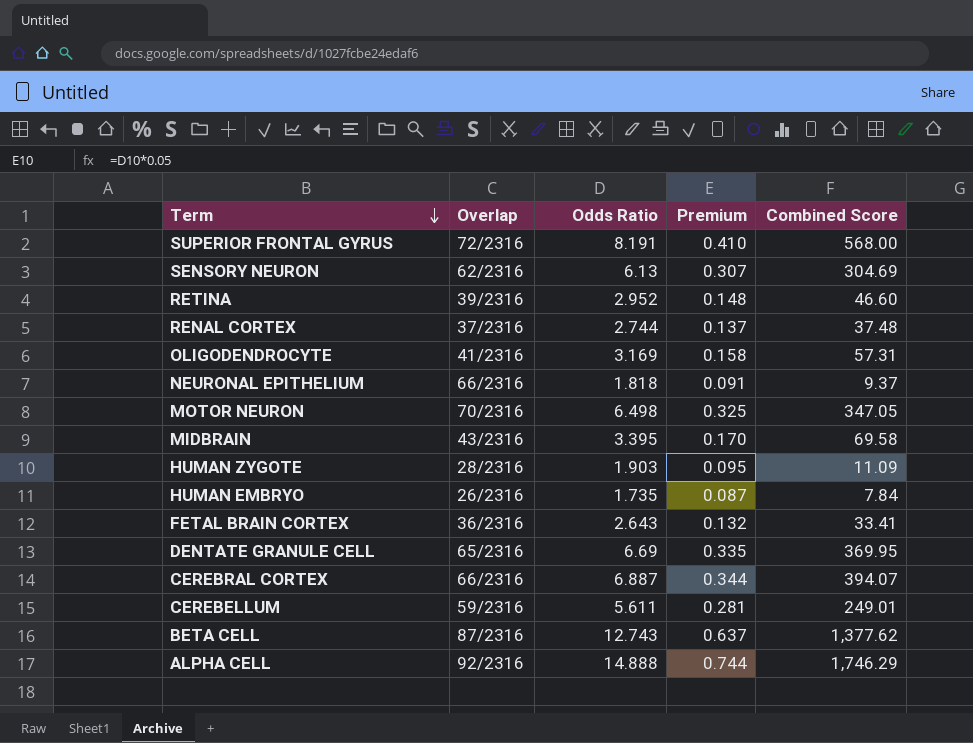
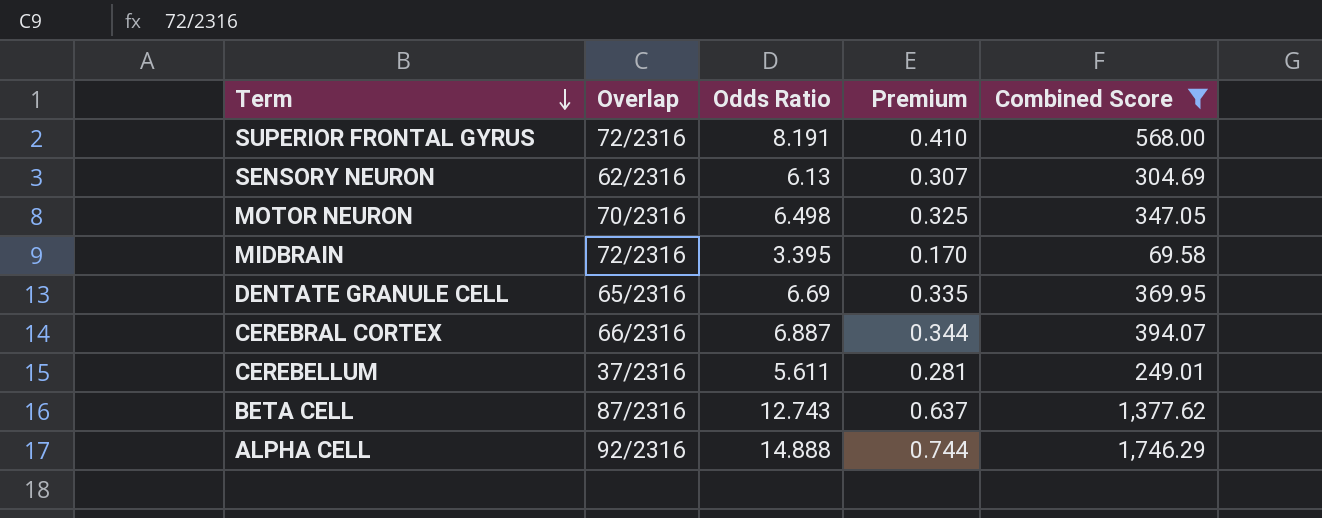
filter: none -> Combined Score >= 69.58
MIDBRAIN | Overlap: 43/2316 -> 72/2316
CEREBELLUM | Overlap: 59/2316 -> 37/2316

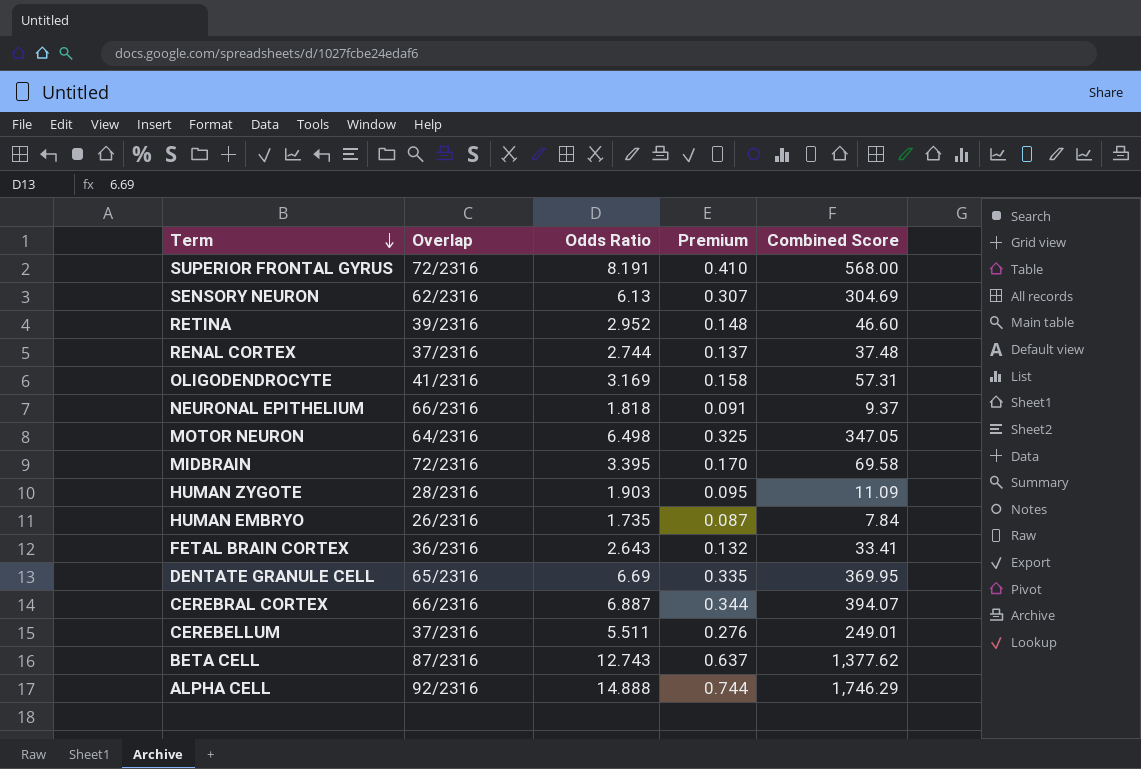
filter: Combined Score >= 69.58 -> none
MOTOR NEURON | Overlap: 70/2316 -> 64/2316
CEREBELLUM | Odds Ratio: 5.611 -> 5.511
CEREBELLUM | Premium: 0.281 -> 0.276

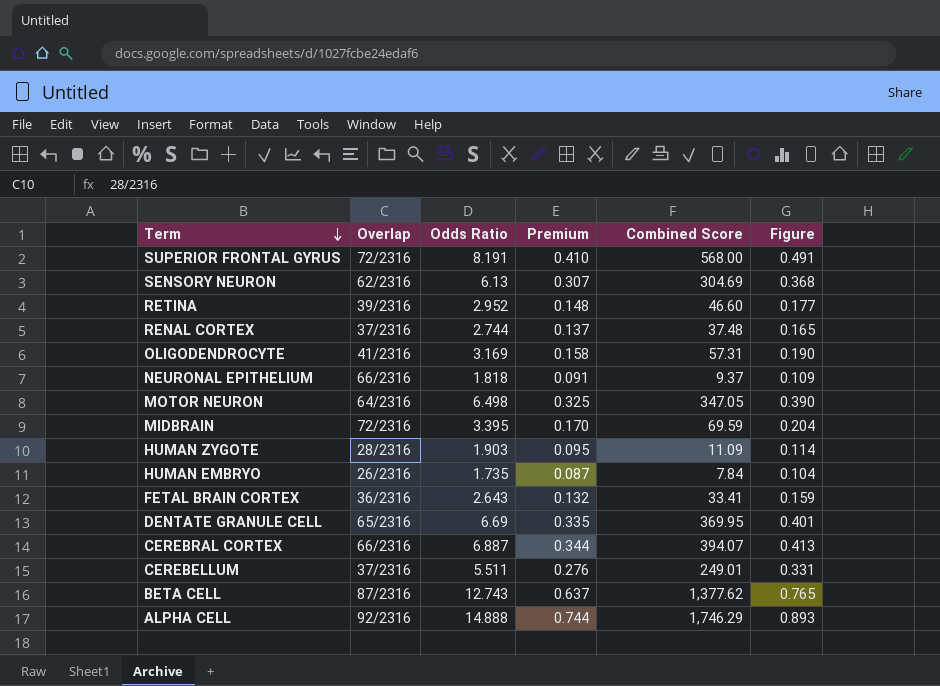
column Figure | formula: none -> [Odds Ratio] * 0.06
MIDBRAIN | Combined Score: 69.58 -> 69.59

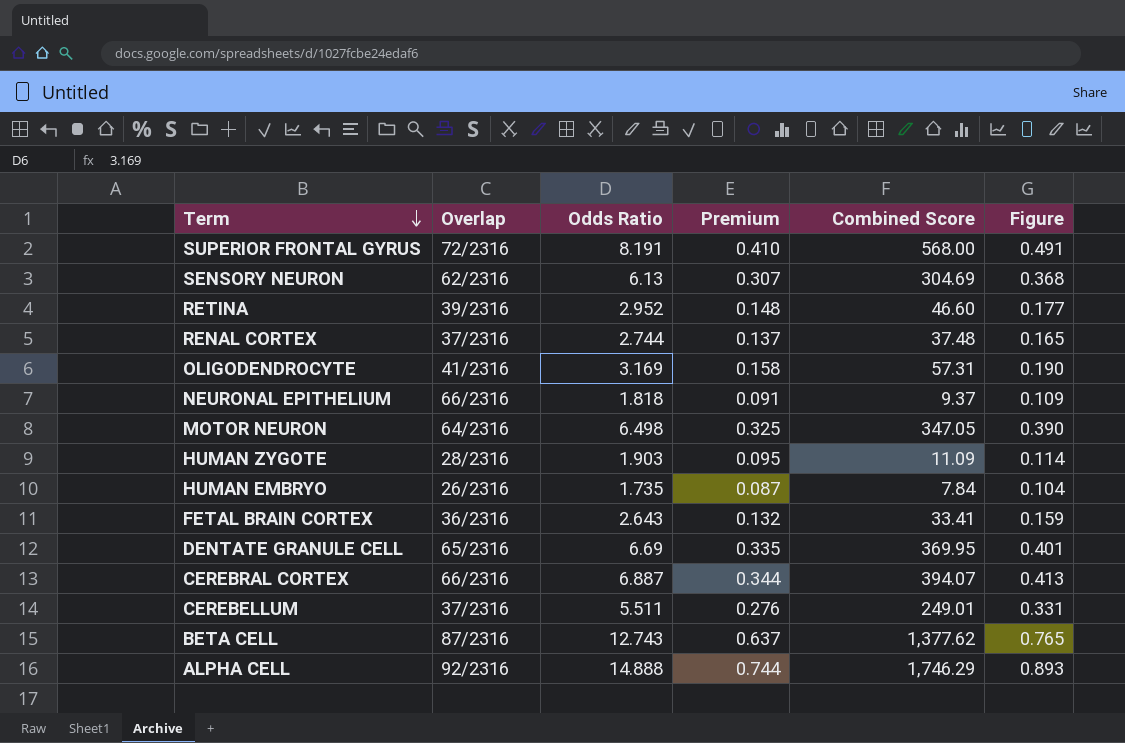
row MIDBRAIN: 72/2316 | 3.395 | 0.170 | 69.59 | 0.204 -> none

